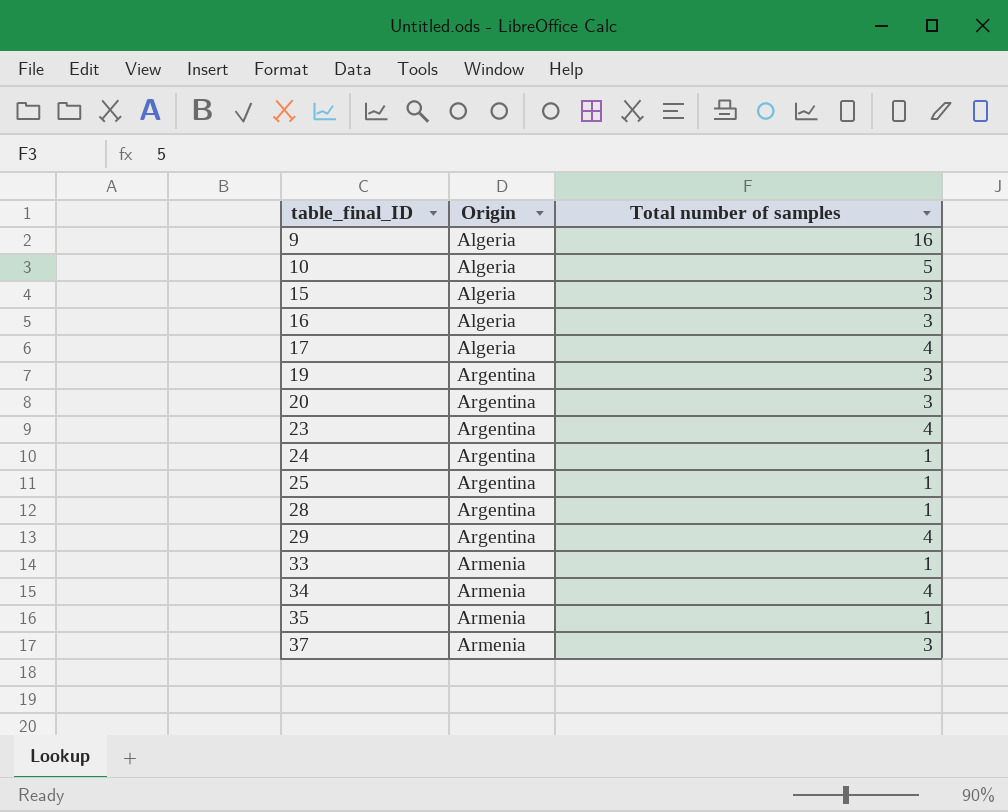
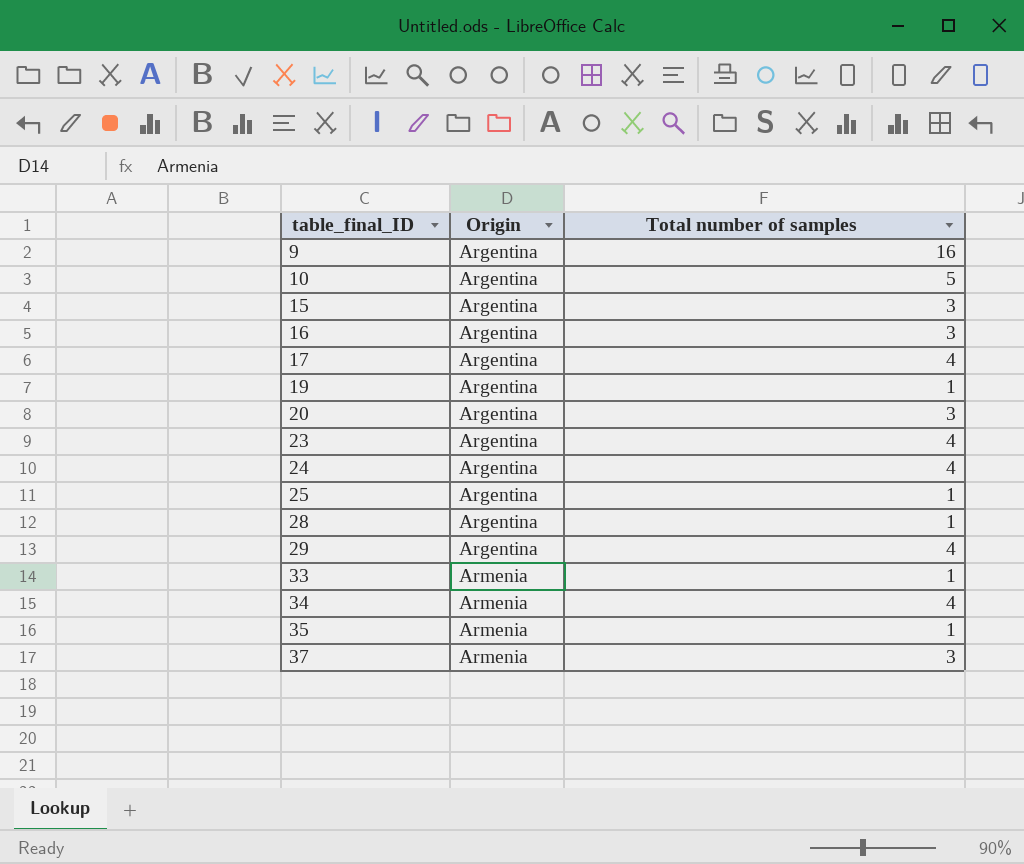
9 | Origin: Algeria -> Argentina
10 | Origin: Algeria -> Argentina
15 | Origin: Algeria -> Argentina
16 | Origin: Algeria -> Argentina
17 | Origin: Algeria -> Argentina
19 | Total number of samples: 3 -> 1
24 | Total number of samples: 1 -> 4

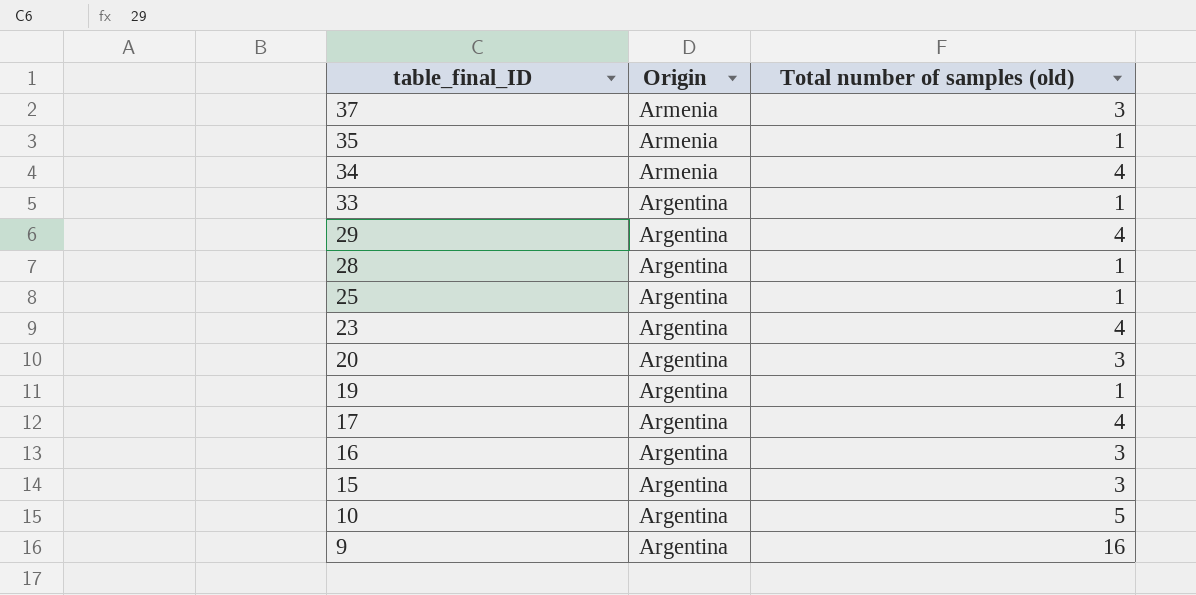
row order: table_final_ID ascending -> table_final_ID descending
column name: Total number of samples -> Total number of samples (old)
row 24: Argentina | 4 -> none
33 | Origin: Armenia -> Argentina

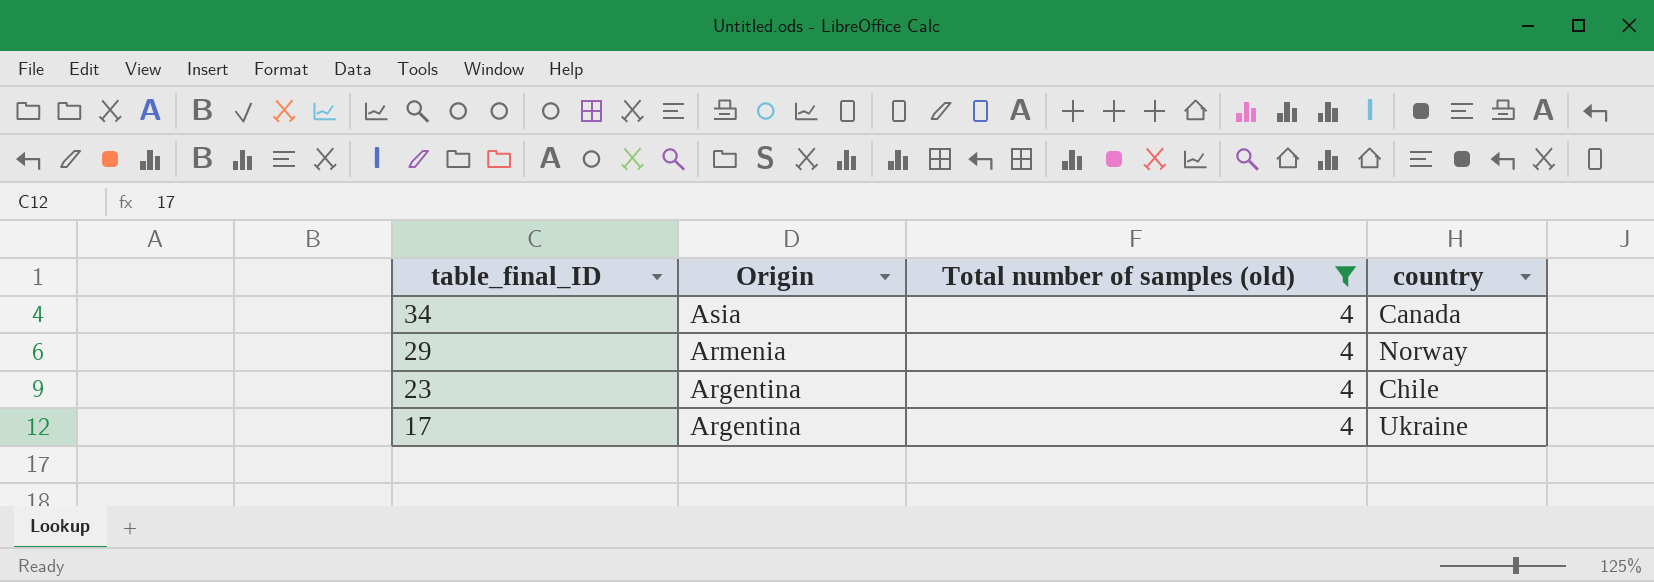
filter: none -> Total number of samples (old) = 4
column country | position: none -> 4
34 | Origin: Armenia -> Asia
29 | Origin: Argentina -> Armenia

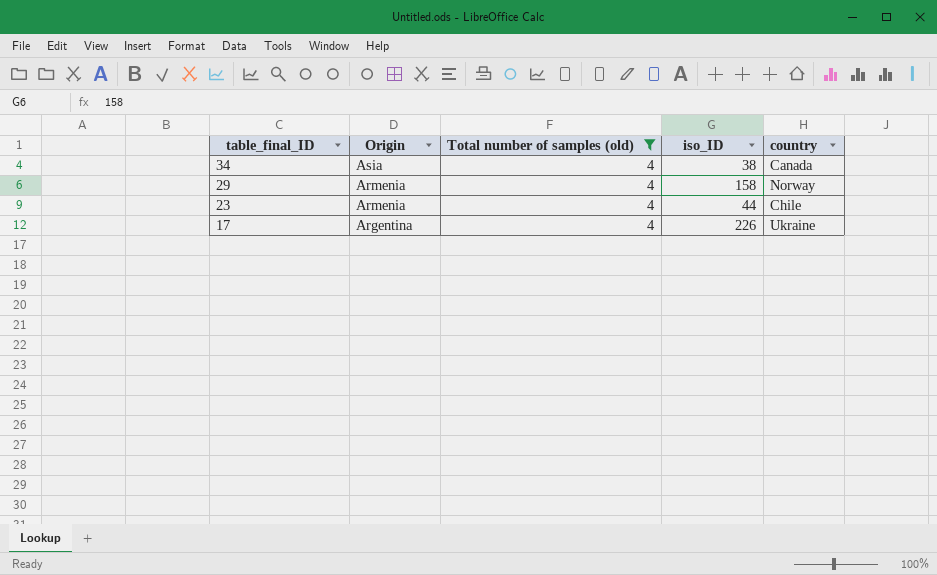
column iso_ID | position: none -> 4
23 | Origin: Argentina -> Armenia

